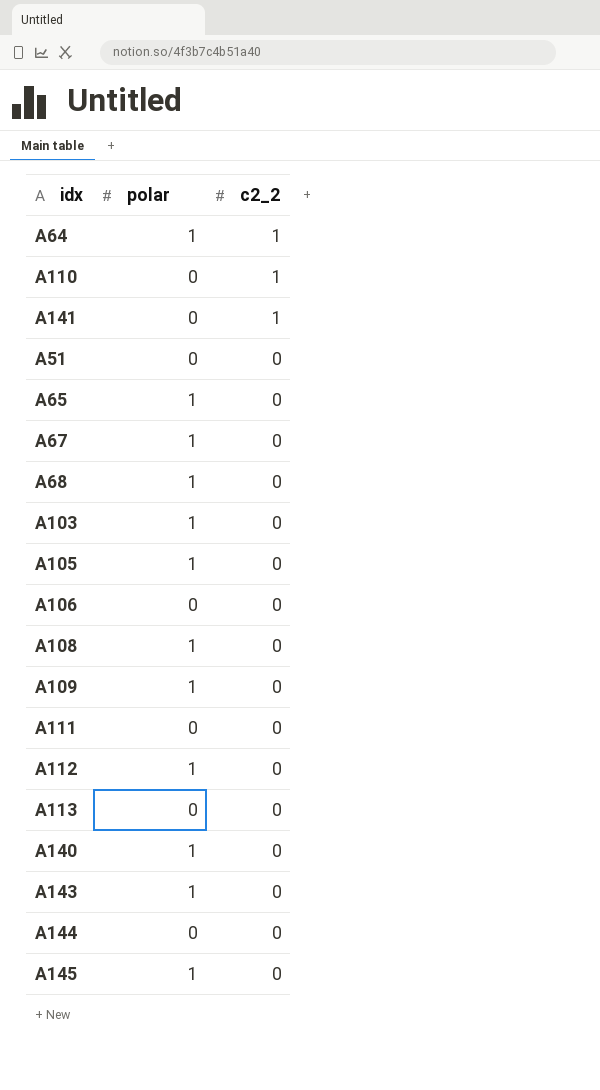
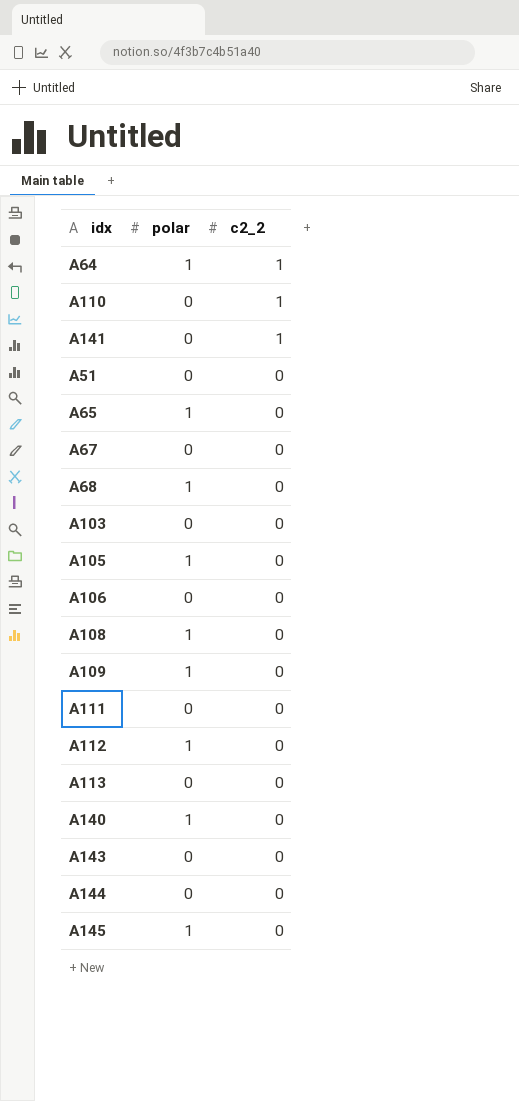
A67 | polar: 1 -> 0
A103 | polar: 1 -> 0
A143 | polar: 1 -> 0

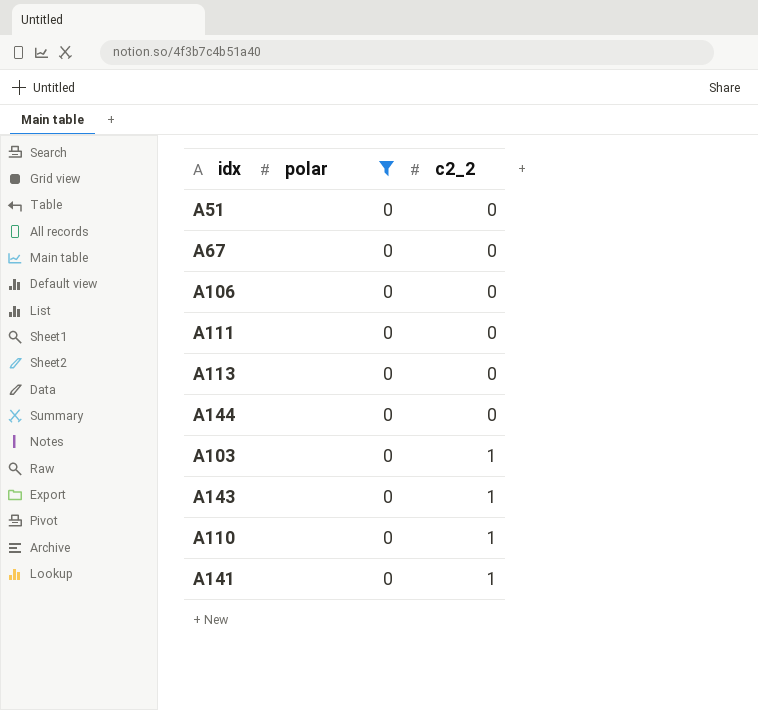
filter: none -> polar = 0
row order: c2_2 descending -> c2_2 ascending
A103 | c2_2: 0 -> 1
A143 | c2_2: 0 -> 1

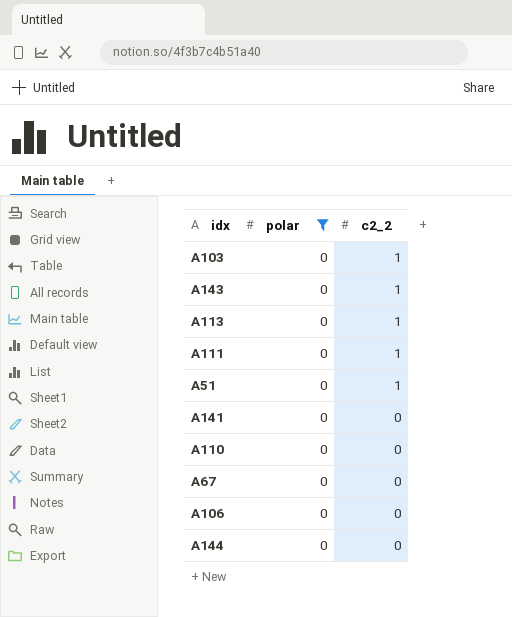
row order: c2_2 ascending -> c2_2 descending
A113 | c2_2: 0 -> 1
A111 | c2_2: 0 -> 1
A51 | c2_2: 0 -> 1
A141 | c2_2: 1 -> 0
A110 | c2_2: 1 -> 0

